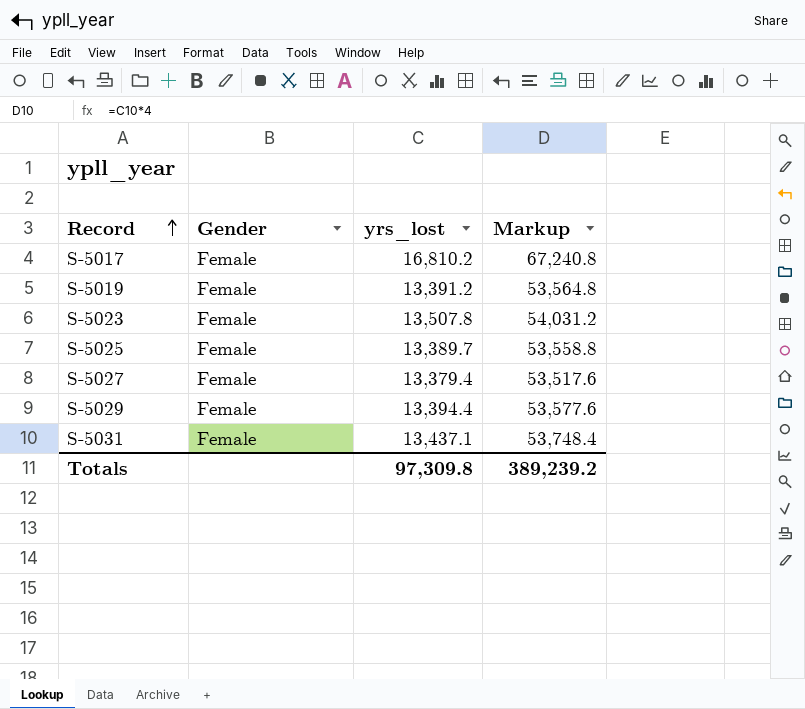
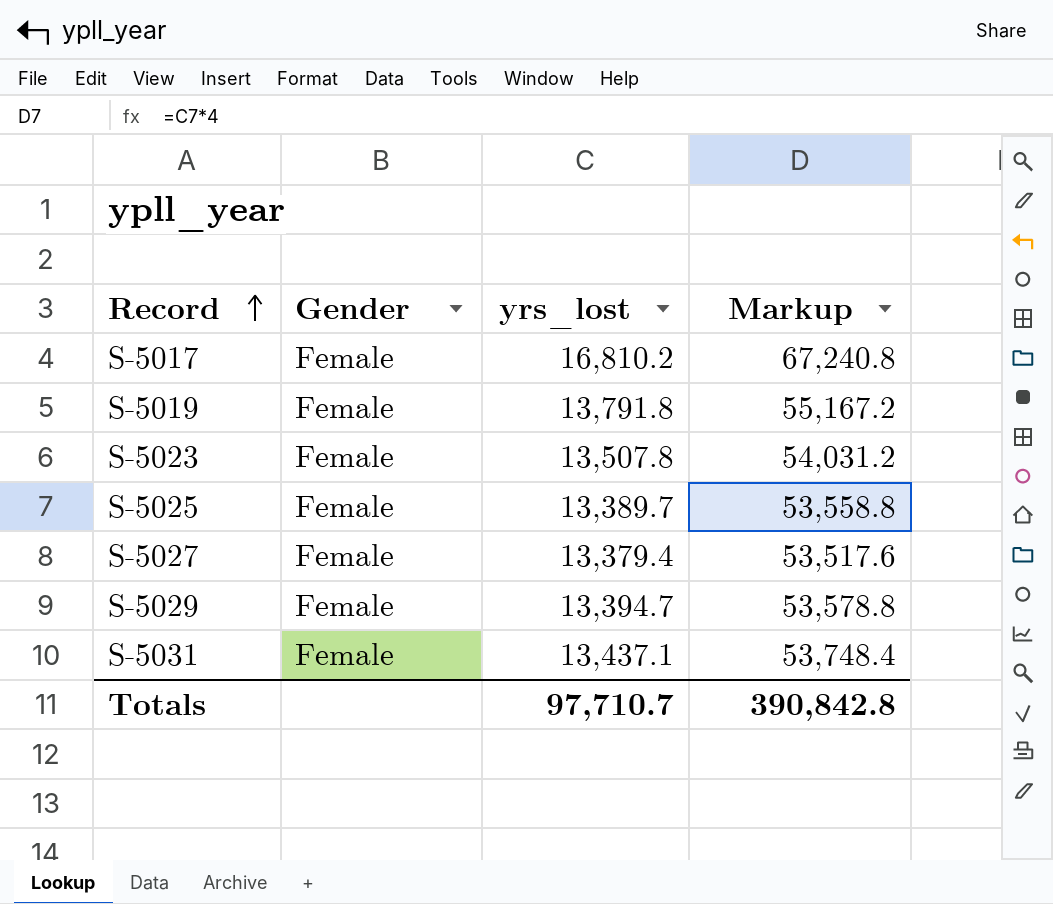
S-5019 | yrs_lost: 13,391.2 -> 13,791.8
S-5019 | Markup: 53,564.8 -> 55,167.2
S-5029 | yrs_lost: 13,394.4 -> 13,394.7
S-5029 | Markup: 53,577.6 -> 53,578.8
Totals | yrs_lost: 97,309.8 -> 97,710.7
Totals | Markup: 389,239.2 -> 390,842.8

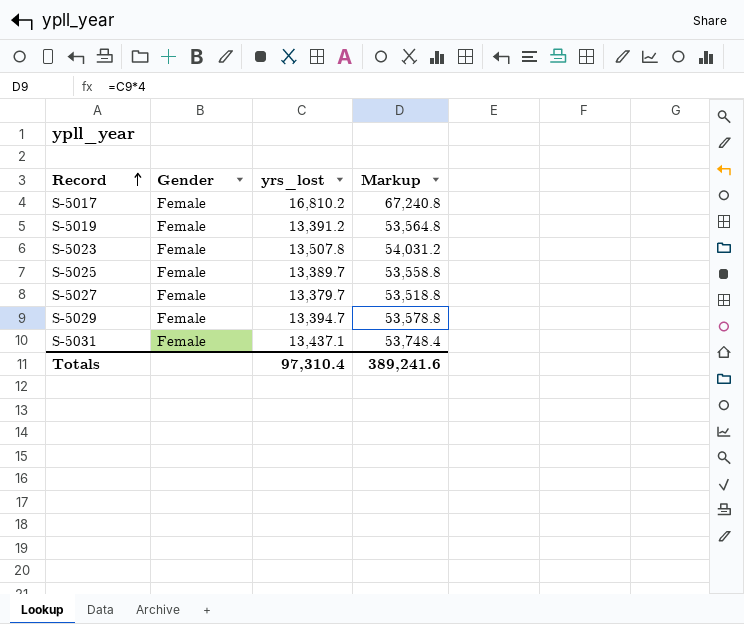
S-5019 | yrs_lost: 13,791.8 -> 13,391.2
S-5019 | Markup: 55,167.2 -> 53,564.8
S-5027 | yrs_lost: 13,379.4 -> 13,379.7
S-5027 | Markup: 53,517.6 -> 53,518.8
Totals | yrs_lost: 97,710.7 -> 97,310.4
Totals | Markup: 390,842.8 -> 389,241.6

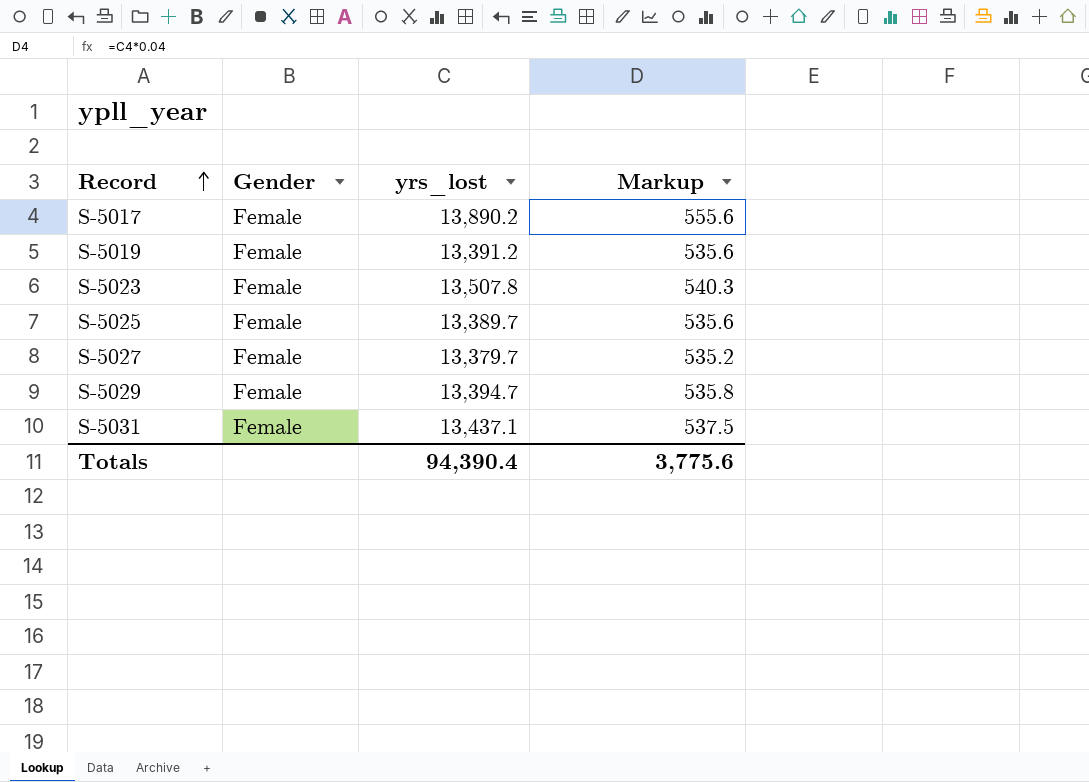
column Markup | formula: [yrs_lost] * 4 -> [yrs_lost] * 0.04
S-5017 | yrs_lost: 16,810.2 -> 13,890.2
Totals | yrs_lost: 97,310.4 -> 94,390.4
Totals | Markup: 389,241.6 -> 3,775.6

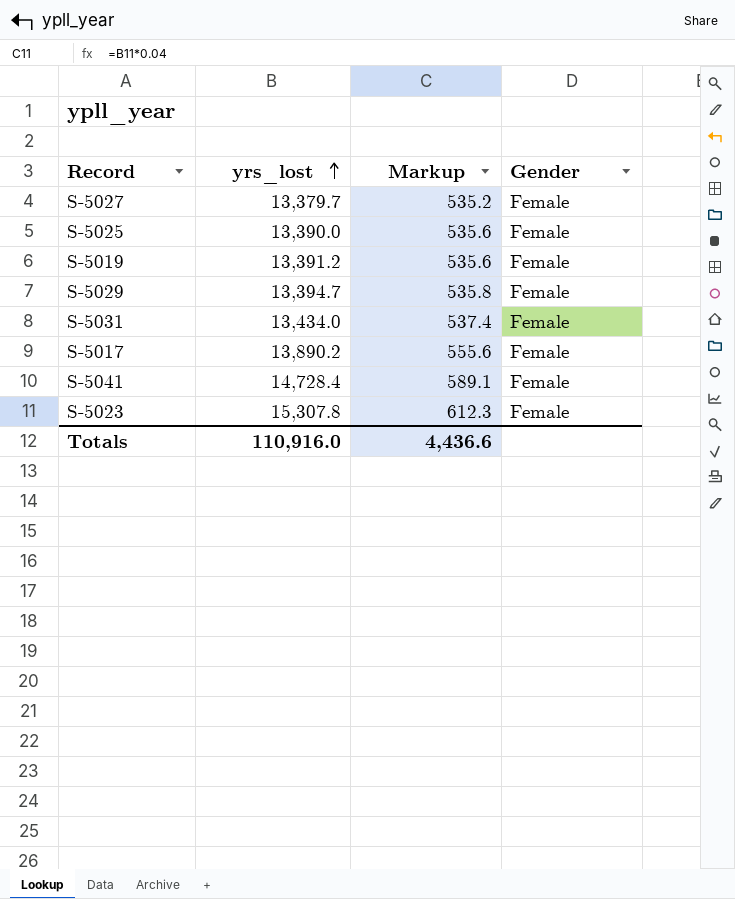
row order: Record ascending -> yrs_lost ascending
column Gender | position: 2 -> 4
S-5025 | yrs_lost: 13,389.7 -> 13,390.0
S-5031 | yrs_lost: 13,437.1 -> 13,434.0
S-5031 | Markup: 537.5 -> 537.4
row S-5041: none -> 14,728.4 | 589.1 | Female
S-5023 | yrs_lost: 13,507.8 -> 15,307.8
S-5023 | Markup: 540.3 -> 612.3
Totals | yrs_lost: 94,390.4 -> 110,916.0
Totals | Markup: 3,775.6 -> 4,436.6

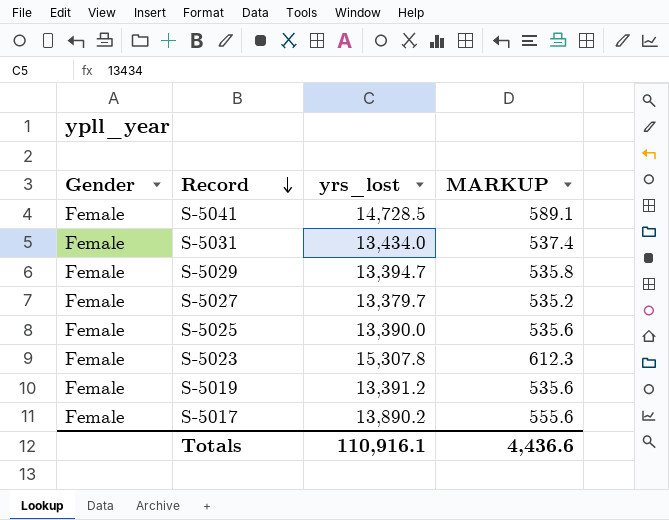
row order: yrs_lost ascending -> Record descending
column Gender | position: 4 -> 1
column name: Markup -> MARKUP
S-5041 | yrs_lost: 14,728.4 -> 14,728.5
Totals | yrs_lost: 110,916.0 -> 110,916.1

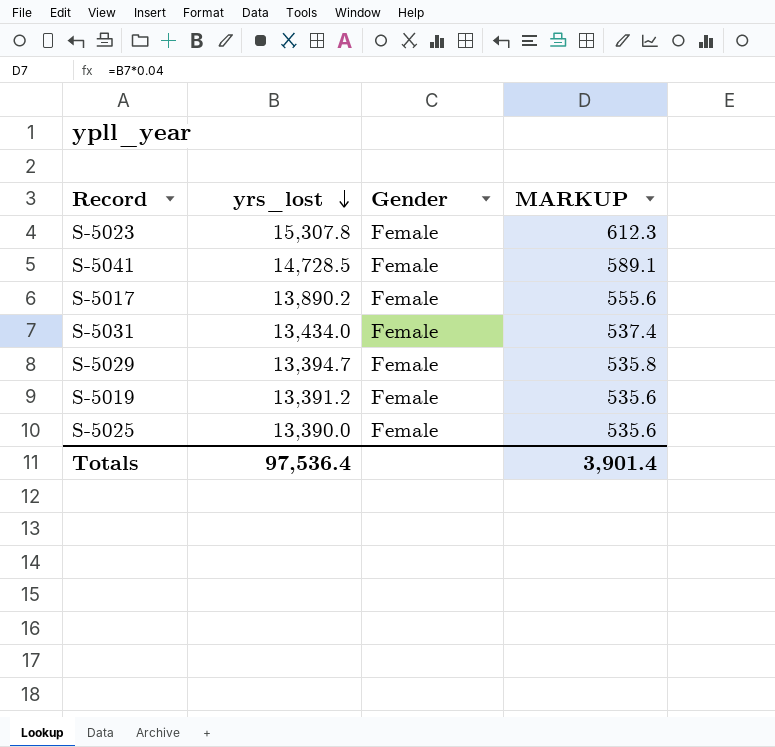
row order: Record descending -> yrs_lost descending
column Gender | position: 1 -> 3
row S-5027: Female | 13,379.7 | 535.2 -> none
Totals | yrs_lost: 110,916.1 -> 97,536.4
Totals | MARKUP: 4,436.6 -> 3,901.4

